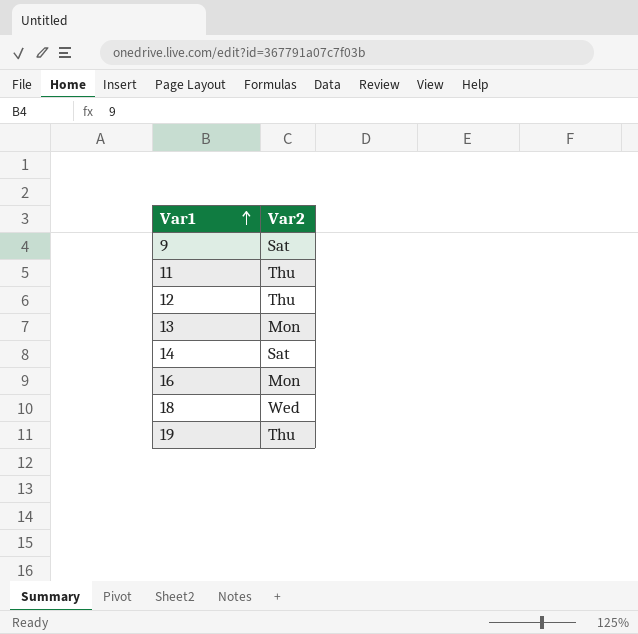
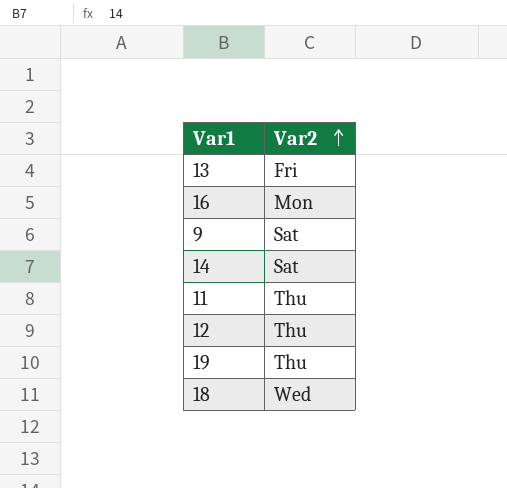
row order: Var1 ascending -> Var2 ascending
13 | Var2: Mon -> Fri

